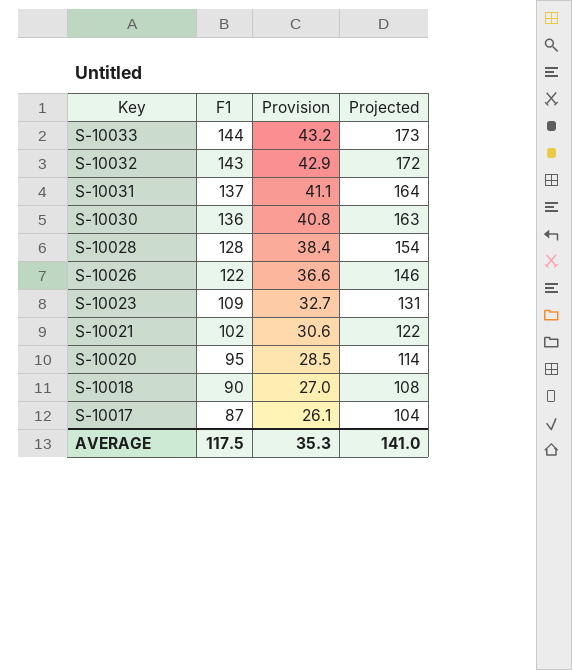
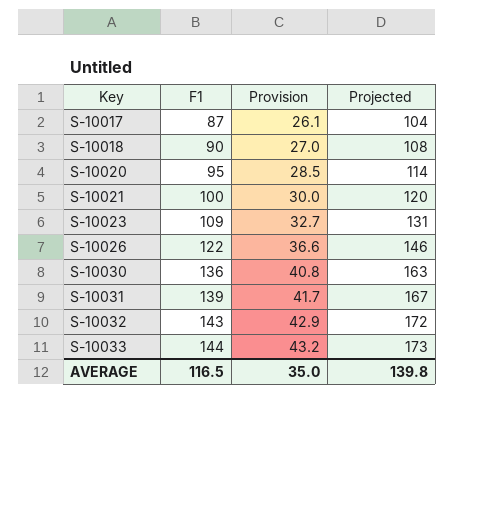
row order: Key descending -> Key ascending
row S-10028: 128 | 38.4 | 154 -> none
S-10021 | F1: 102 -> 100
S-10021 | Provision: 30.6 -> 30.0
S-10021 | Projected: 122 -> 120
S-10031 | F1: 137 -> 139
S-10031 | Provision: 41.1 -> 41.7
S-10031 | Projected: 164 -> 167
AVERAGE | F1: 117.5 -> 116.5
AVERAGE | Provision: 35.3 -> 35.0
AVERAGE | Projected: 141.0 -> 139.8

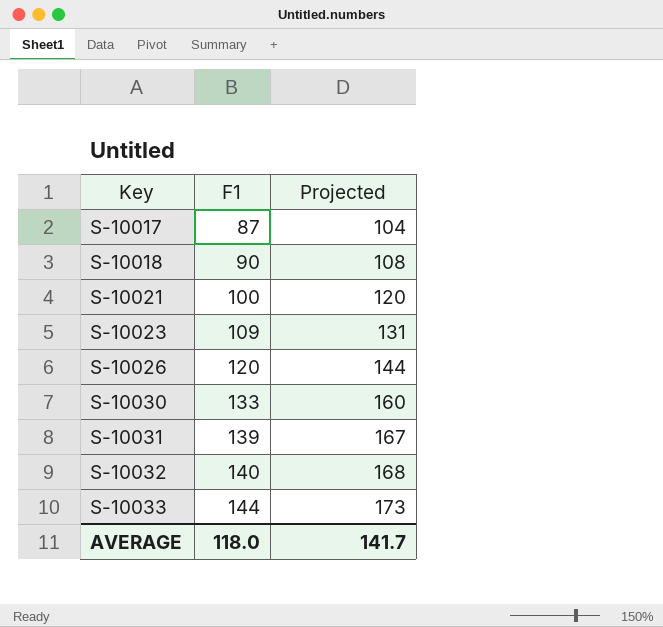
column Provision | formula: [F1] * 0.3 -> none
row S-10020: 95 | 28.5 | 114 -> none
S-10026 | F1: 122 -> 120
S-10026 | Projected: 146 -> 144
S-10030 | F1: 136 -> 133
S-10030 | Projected: 163 -> 160
S-10032 | F1: 143 -> 140
S-10032 | Projected: 172 -> 168
AVERAGE | F1: 116.5 -> 118.0
AVERAGE | Projected: 139.8 -> 141.7

